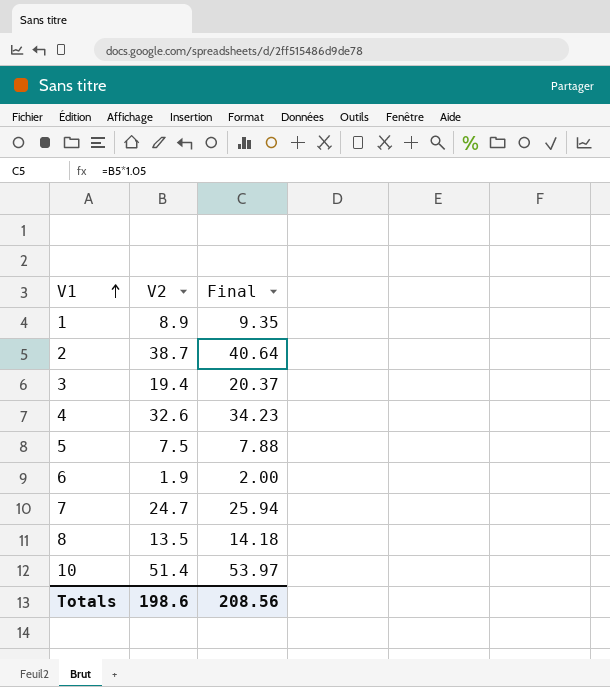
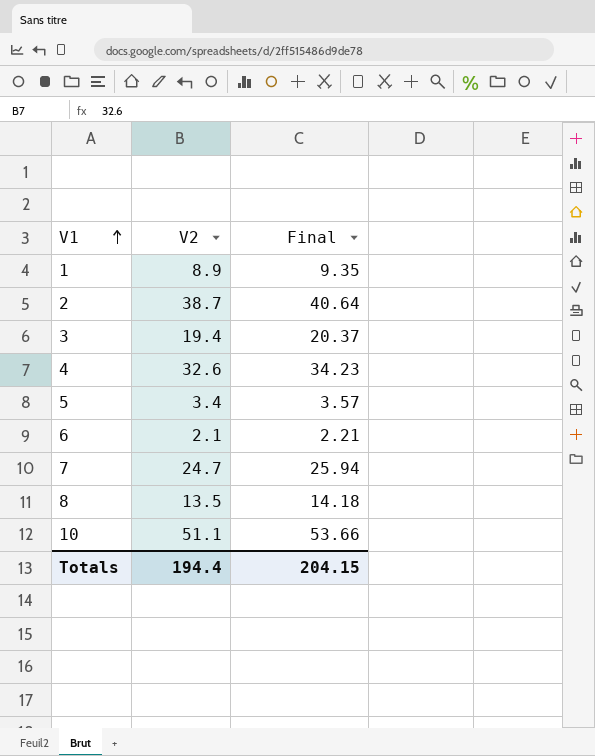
5 | V2: 7.5 -> 3.4
5 | Final: 7.88 -> 3.57
6 | V2: 1.9 -> 2.1
6 | Final: 2.00 -> 2.21
10 | V2: 51.4 -> 51.1
10 | Final: 53.97 -> 53.66
Totals | V2: 198.6 -> 194.4
Totals | Final: 208.56 -> 204.15

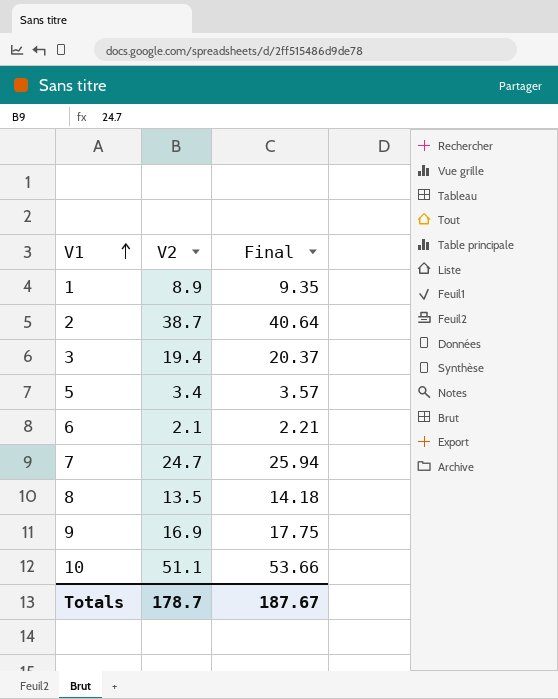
row 4: 32.6 | 34.23 -> none
row 9: none -> 16.9 | 17.75
Totals | V2: 194.4 -> 178.7
Totals | Final: 204.15 -> 187.67

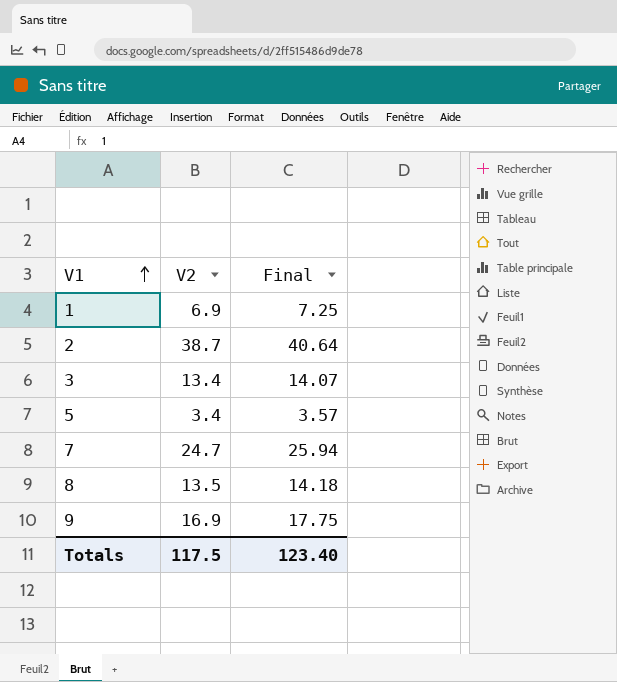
row 6: 2.1 | 2.21 -> none
row 10: 51.1 | 53.66 -> none
1 | V2: 8.9 -> 6.9
1 | Final: 9.35 -> 7.25
3 | V2: 19.4 -> 13.4
3 | Final: 20.37 -> 14.07
Totals | V2: 178.7 -> 117.5
Totals | Final: 187.67 -> 123.40

